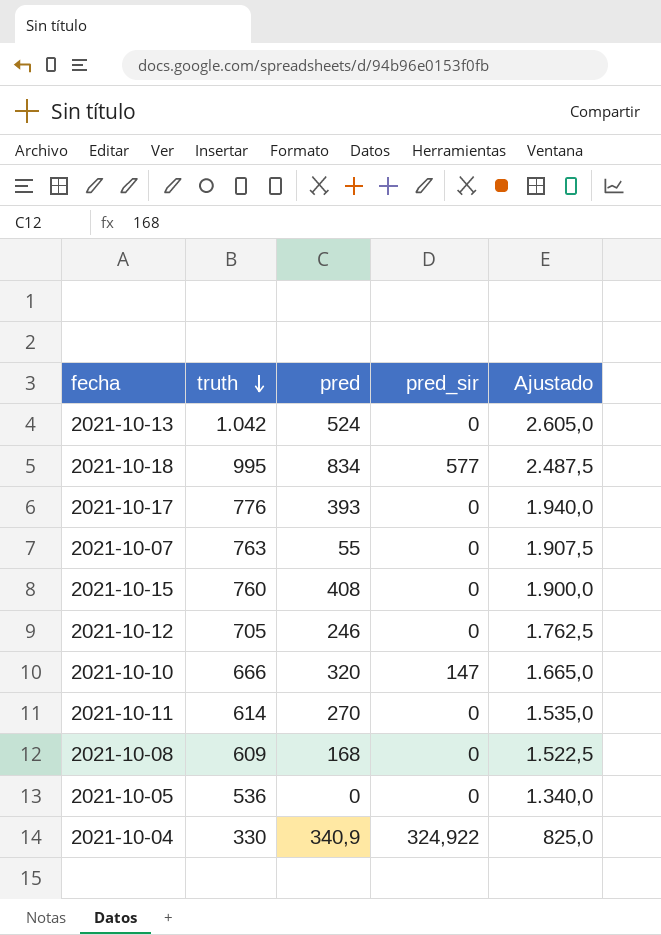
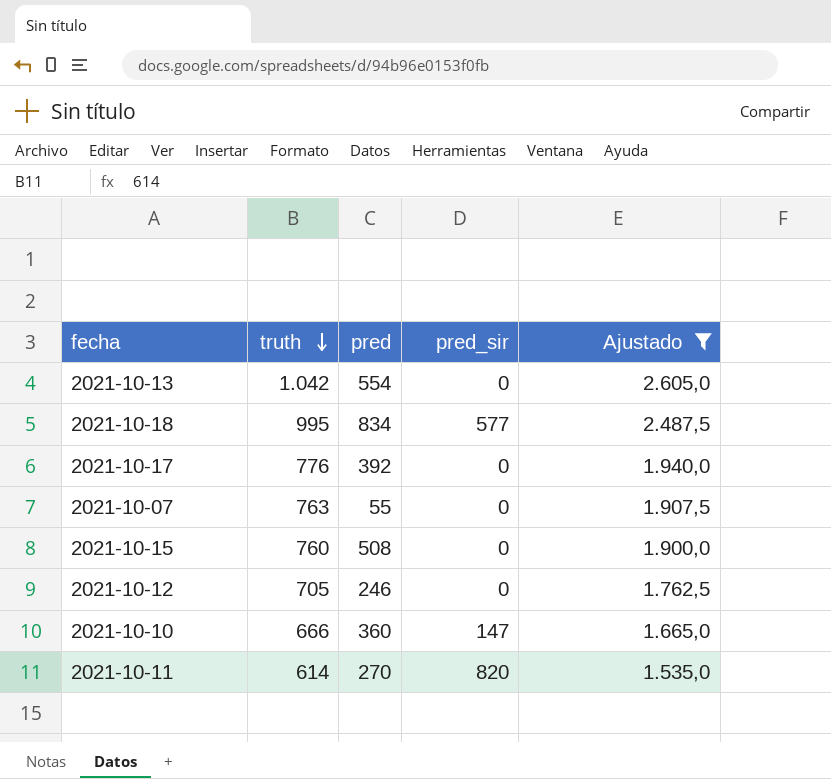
filter: none -> Ajustado >= 1.535,0
2021-10-13 | pred: 524 -> 554
2021-10-17 | pred: 393 -> 392
2021-10-15 | pred: 408 -> 508
2021-10-10 | pred: 320 -> 360
2021-10-11 | pred_sir: 0 -> 820

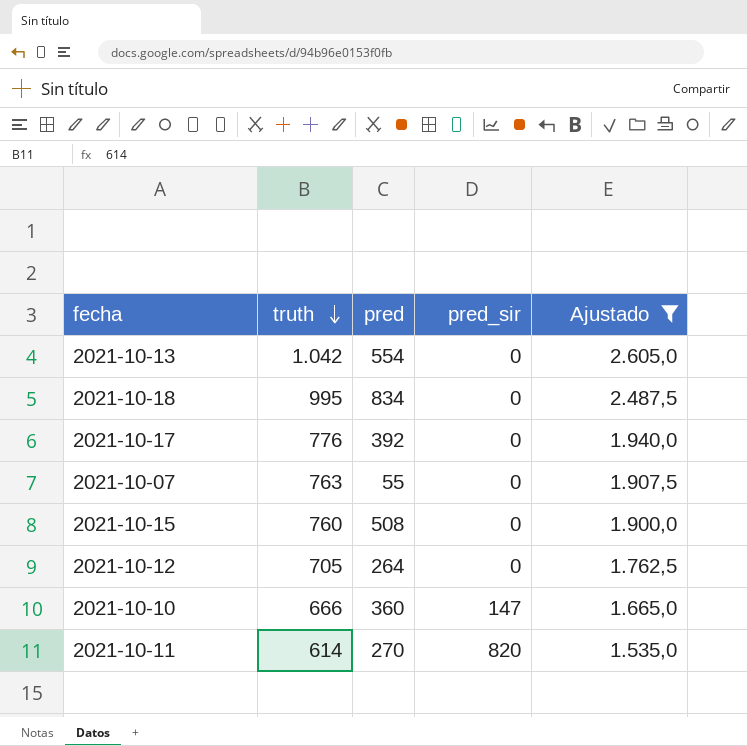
2021-10-18 | pred_sir: 577 -> 0
2021-10-12 | pred: 246 -> 264

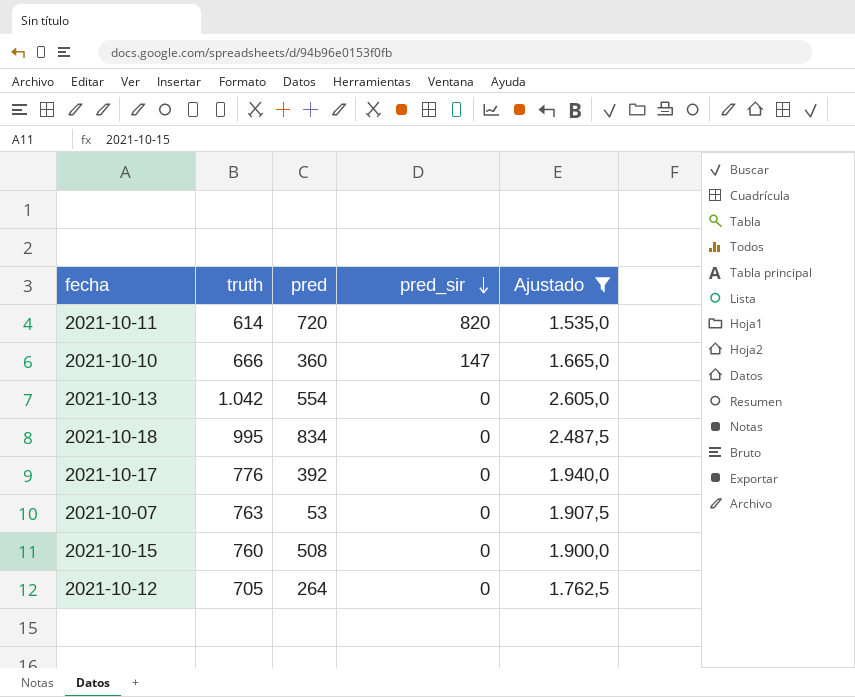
row order: truth descending -> pred_sir descending
2021-10-11 | pred: 270 -> 720
2021-10-07 | pred: 55 -> 53

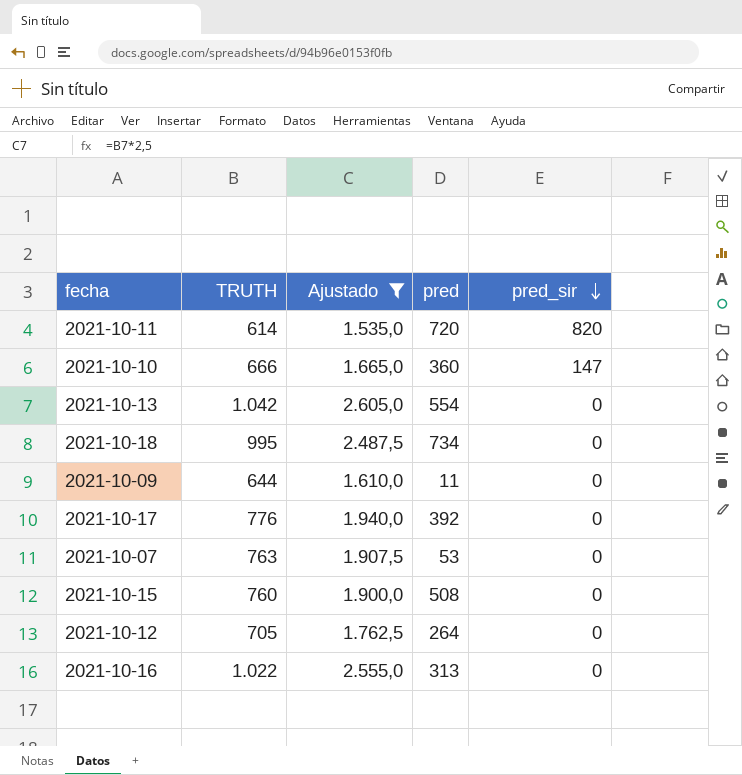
column name: truth -> TRUTH
column Ajustado | position: 5 -> 3
2021-10-18 | pred: 834 -> 734
row 2021-10-09: none -> 644 | 1.610,0 | 11 | 0
row 2021-10-16: none -> 1.022 | 2.555,0 | 313 | 0

